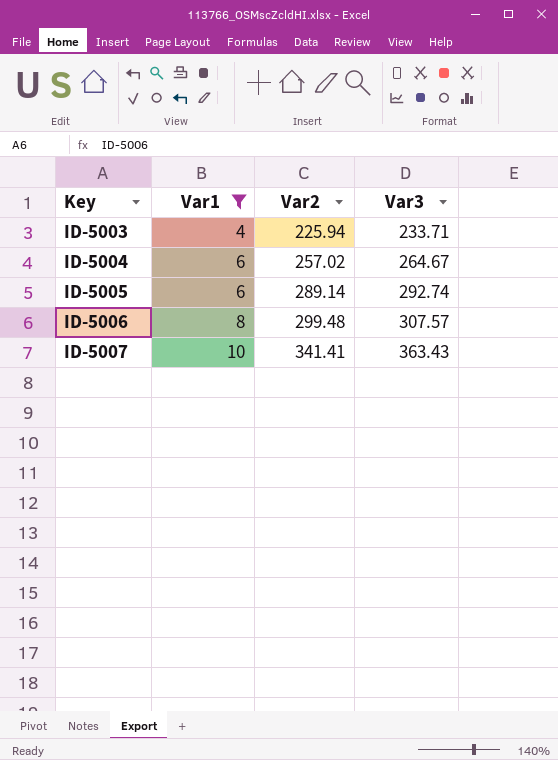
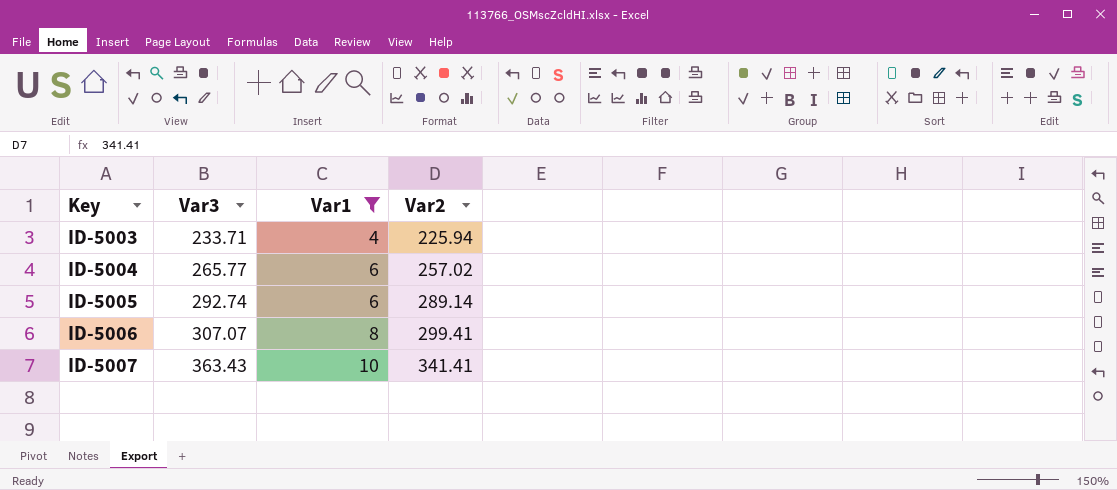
column Var3 | position: 4 -> 2
ID-5004 | Var3: 264.67 -> 265.77
ID-5006 | Var3: 307.57 -> 307.07
ID-5006 | Var2: 299.48 -> 299.41

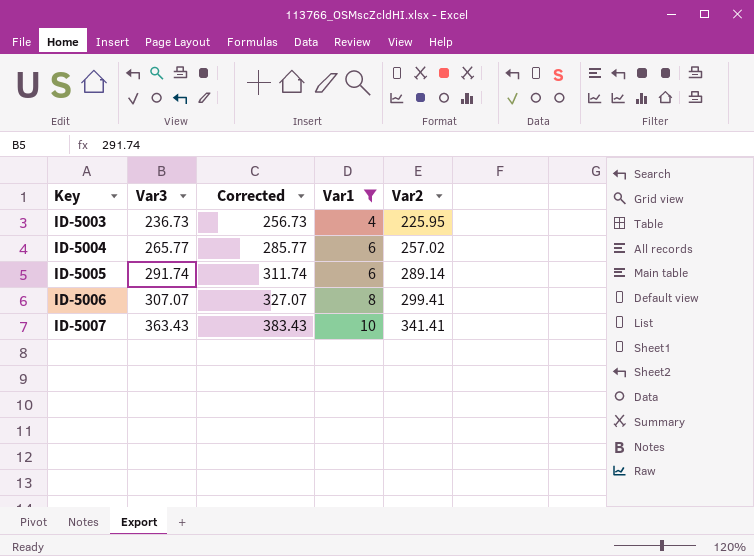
column Corrected | formula: none -> [Var3] + 20
ID-5003 | Var3: 233.71 -> 236.73
ID-5003 | Var2: 225.94 -> 225.95
ID-5005 | Var3: 292.74 -> 291.74

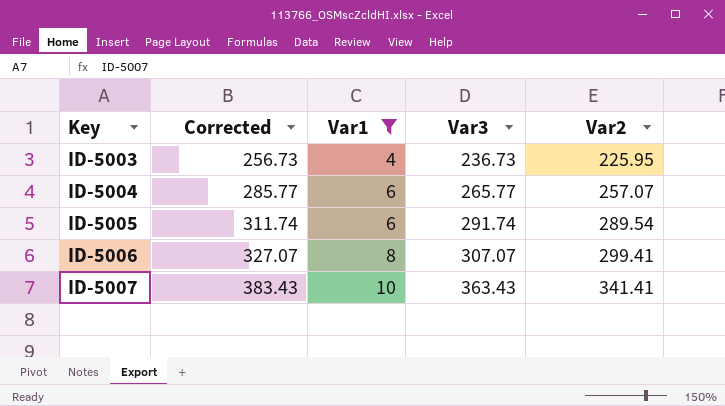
column Var3 | position: 2 -> 4
ID-5004 | Var2: 257.02 -> 257.07
ID-5005 | Var2: 289.14 -> 289.54

